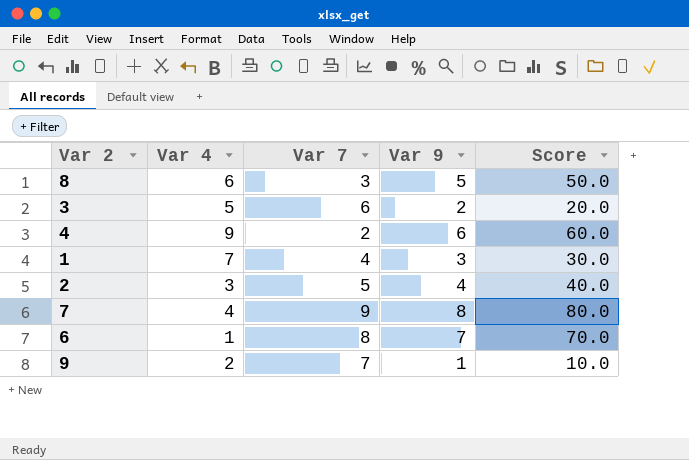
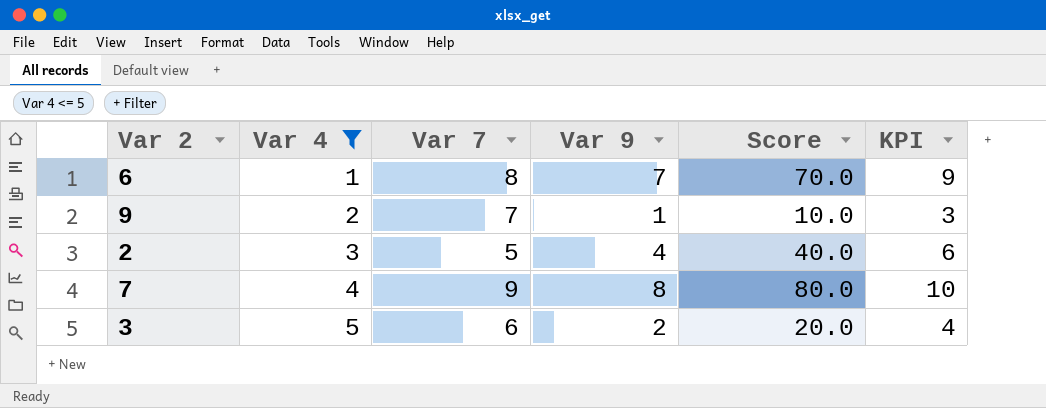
filter: none -> Var 4 <= 5
row order: none -> Var 4 ascending
column KPI | formula: none -> [Var 9] + 2

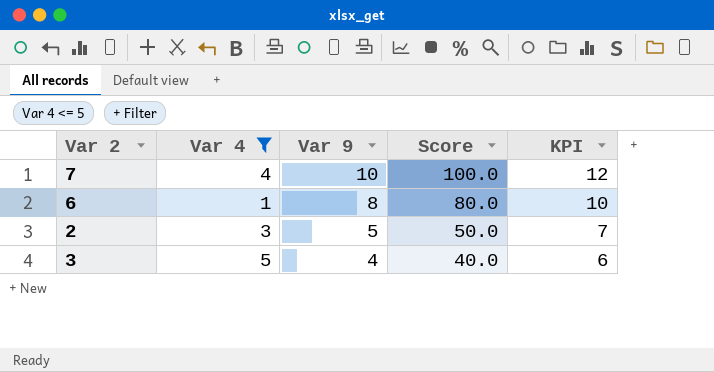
row order: Var 4 ascending -> Var 9 descending
column Var 7 | position: 3 -> none
row 9: 2 | 7 | 1 | 10.0 | 3 -> none
7 | Var 9: 8 -> 10
7 | Score: 80.0 -> 100.0
7 | KPI: 10 -> 12
6 | Var 9: 7 -> 8
6 | Score: 70.0 -> 80.0
6 | KPI: 9 -> 10
2 | Var 9: 4 -> 5
2 | Score: 40.0 -> 50.0
2 | KPI: 6 -> 7
3 | Var 9: 2 -> 4
3 | Score: 20.0 -> 40.0
3 | KPI: 4 -> 6

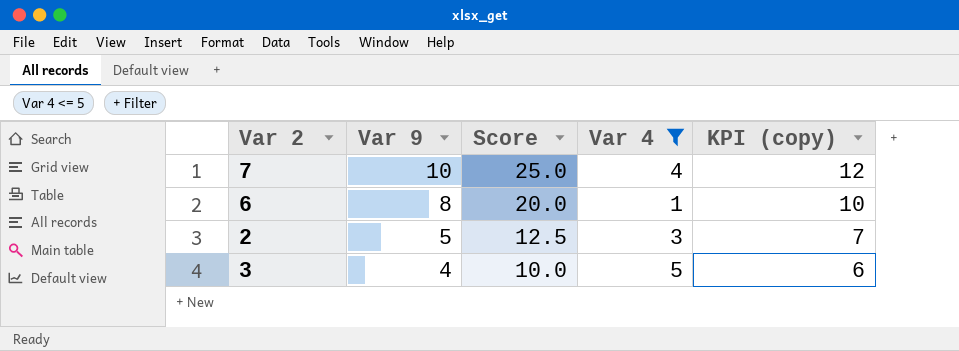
column Score | formula: [Var 9] * 10 -> [Var 9] * 2.5
column Var 4 | position: 2 -> 4
column name: KPI -> KPI (copy)

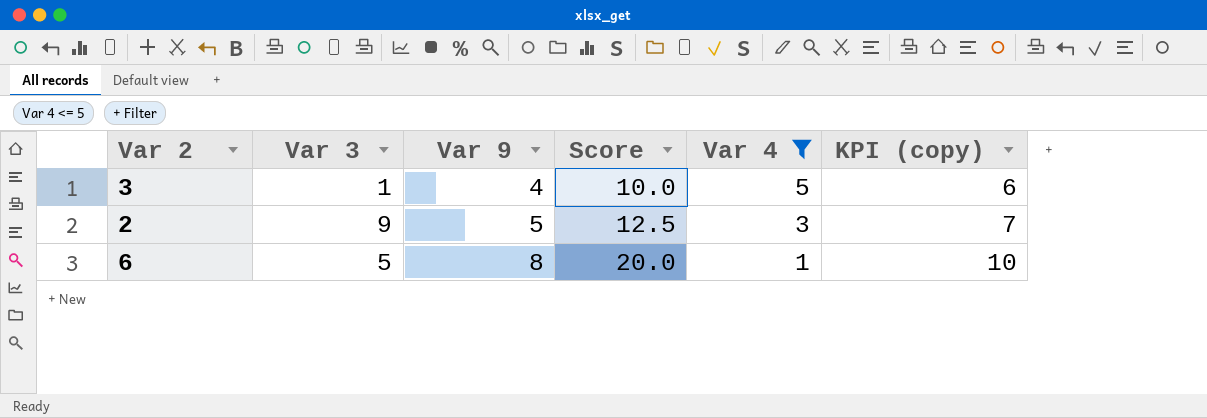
row order: Var 9 descending -> Var 9 ascending
column Var 3 | position: none -> 2
row 7: 10 | 25.0 | 4 | 12 -> none

